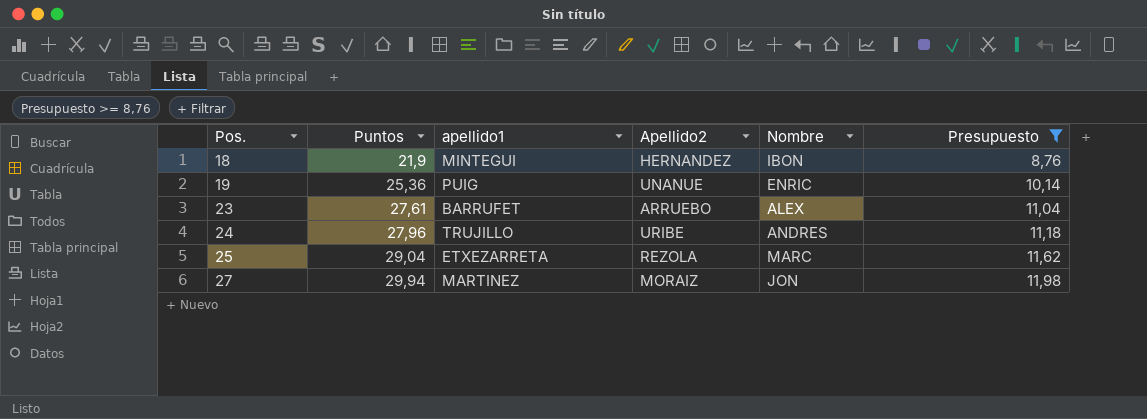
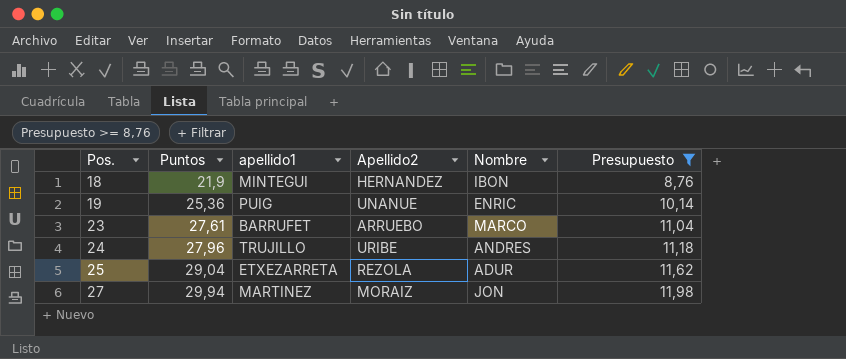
23 | Nombre: ALEX -> MARCO
25 | Nombre: MARC -> ADUR

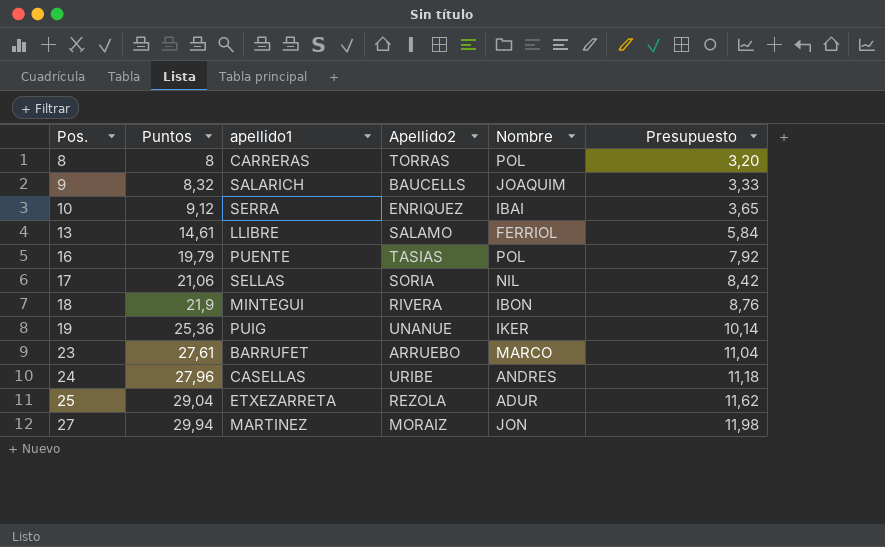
filter: Presupuesto >= 8,76 -> none
18 | Apellido2: HERNANDEZ -> RIVERA
19 | Nombre: ENRIC -> IKER
24 | apellido1: TRUJILLO -> CASELLAS

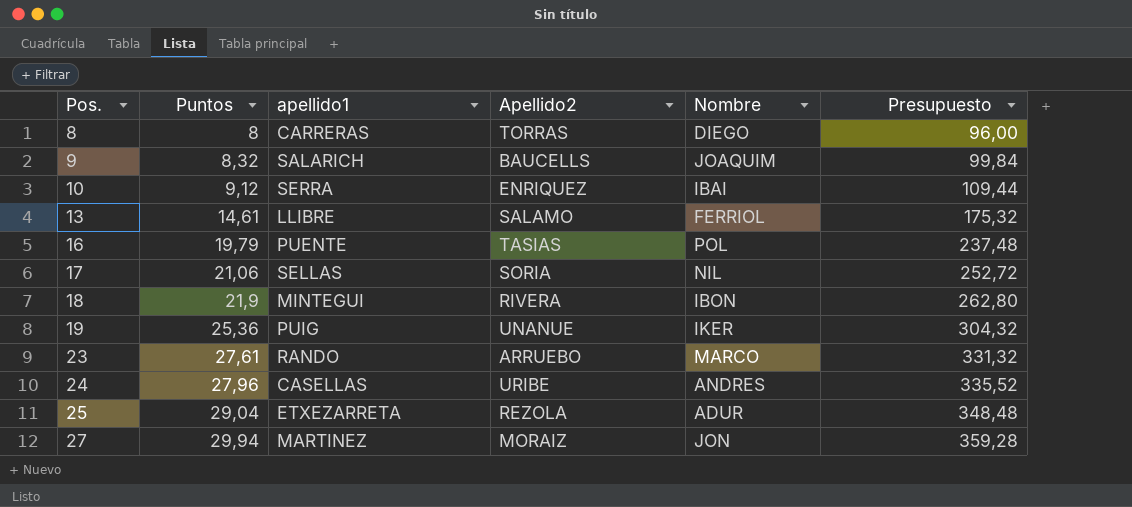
column Presupuesto | formula: [Puntos] * 0,4 -> [Puntos] * 12
8 | Nombre: POL -> DIEGO
23 | apellido1: BARRUFET -> RANDO

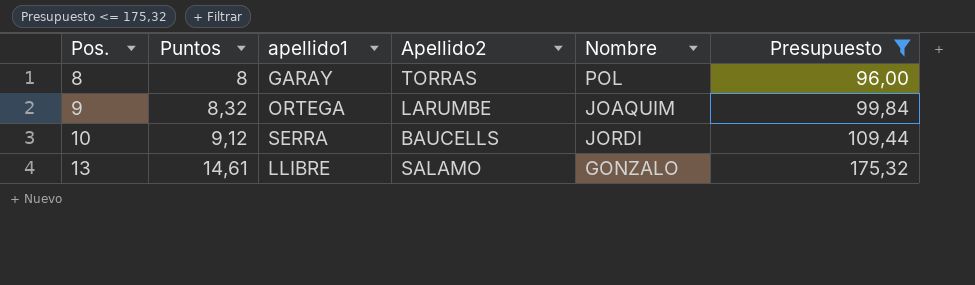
filter: none -> Presupuesto <= 175,32
8 | apellido1: CARRERAS -> GARAY
8 | Nombre: DIEGO -> POL
9 | apellido1: SALARICH -> ORTEGA
9 | Apellido2: BAUCELLS -> LARUMBE
10 | Apellido2: ENRIQUEZ -> BAUCELLS
10 | Nombre: IBAI -> JORDI
13 | Nombre: FERRIOL -> GONZALO

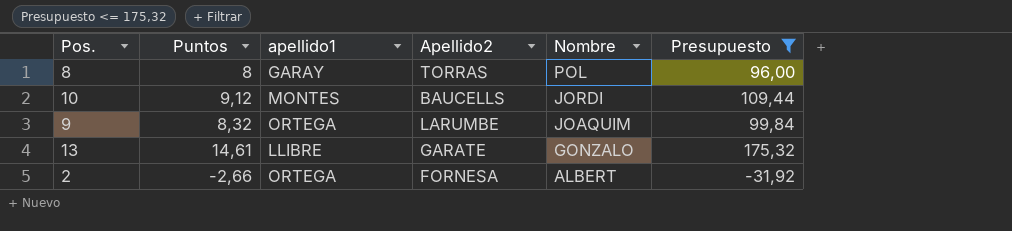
row order: Pos. ascending -> Nombre descending
10 | apellido1: SERRA -> MONTES
13 | Apellido2: SALAMO -> GARATE
row 2: none -> -2,66 | ORTEGA | FORNESA | ALBERT | -31,92

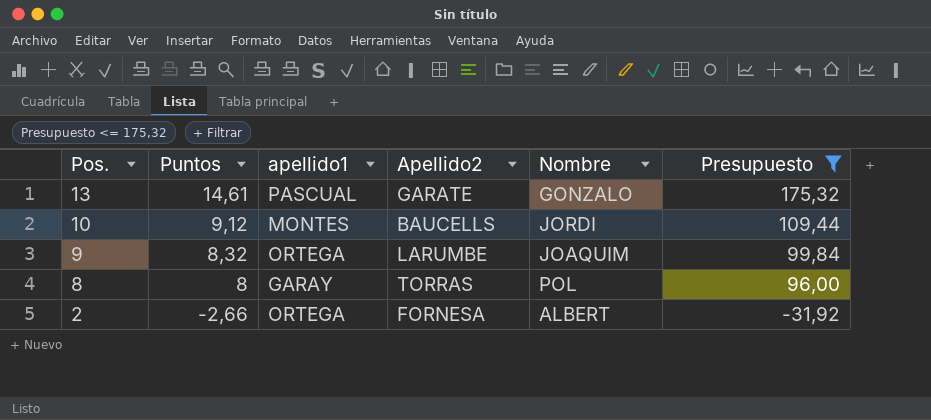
row order: Nombre descending -> Pos. descending
13 | apellido1: LLIBRE -> PASCUAL

